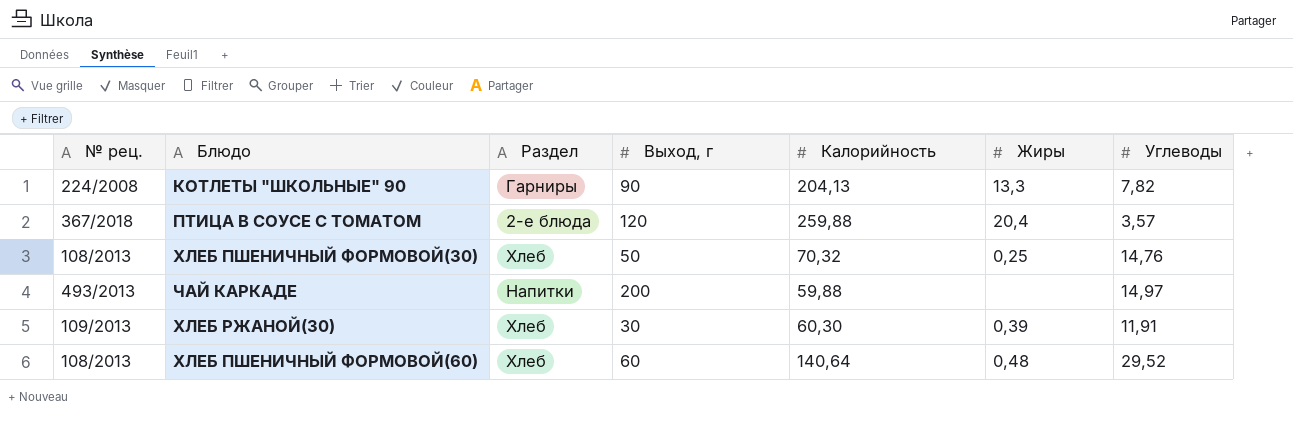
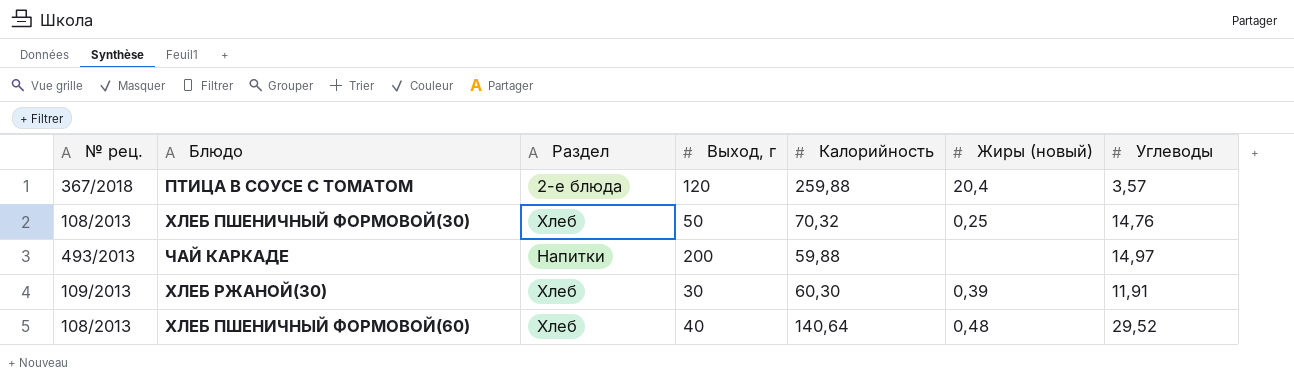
column name: Жиры -> Жиры (новый)
row КОТЛЕТЫ "ШКОЛЬНЫЕ" 90: 224/2008 | Гарниры | 90 | 204,13 | 13,3 | 7,82 -> none
ХЛЕБ ПШЕНИЧНЫЙ ФОРМОВОЙ(60) | Выход, г: 60 -> 40

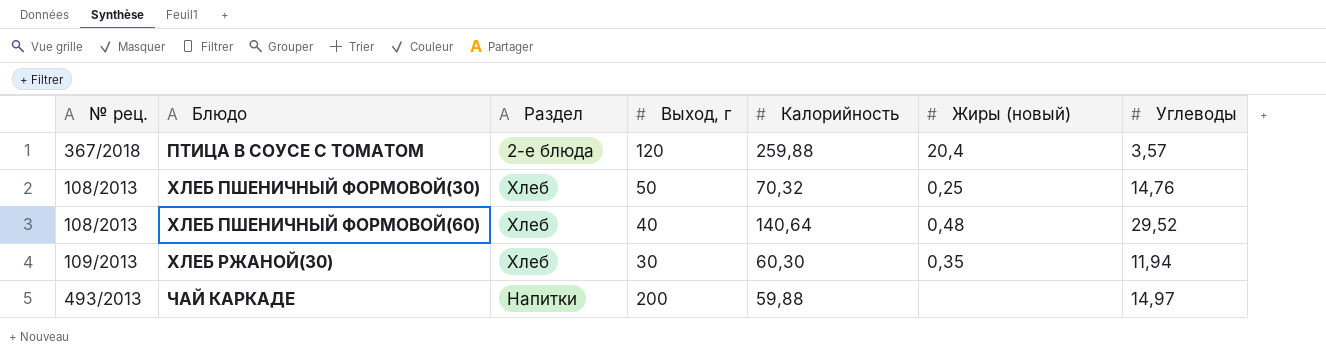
row order: none -> Блюдо ascending
ХЛЕБ РЖАНОЙ(30) | Жиры (новый): 0,39 -> 0,35
ХЛЕБ РЖАНОЙ(30) | Углеводы: 11,91 -> 11,94

